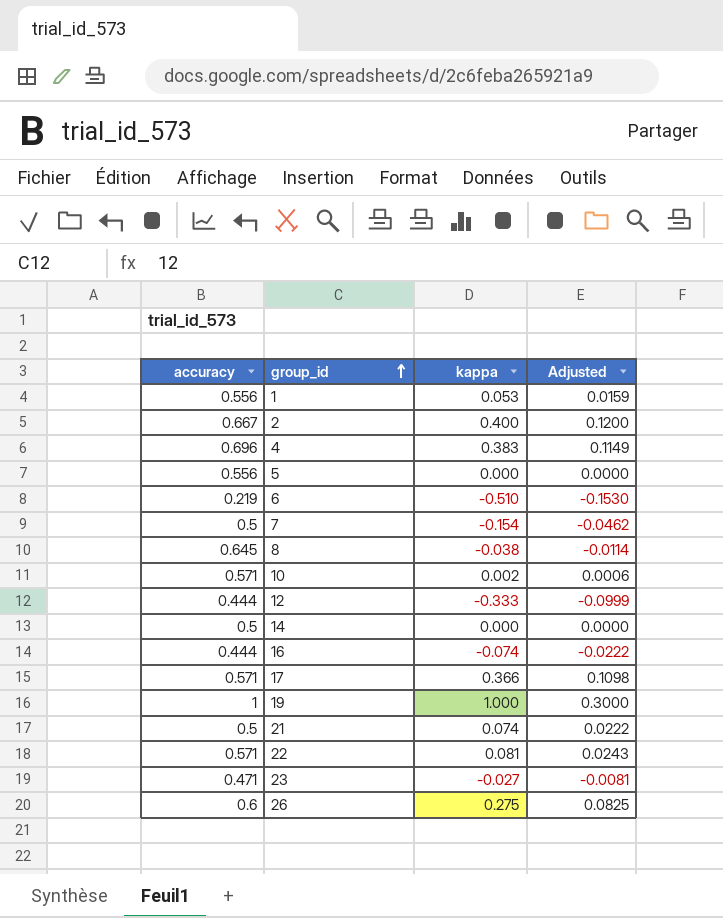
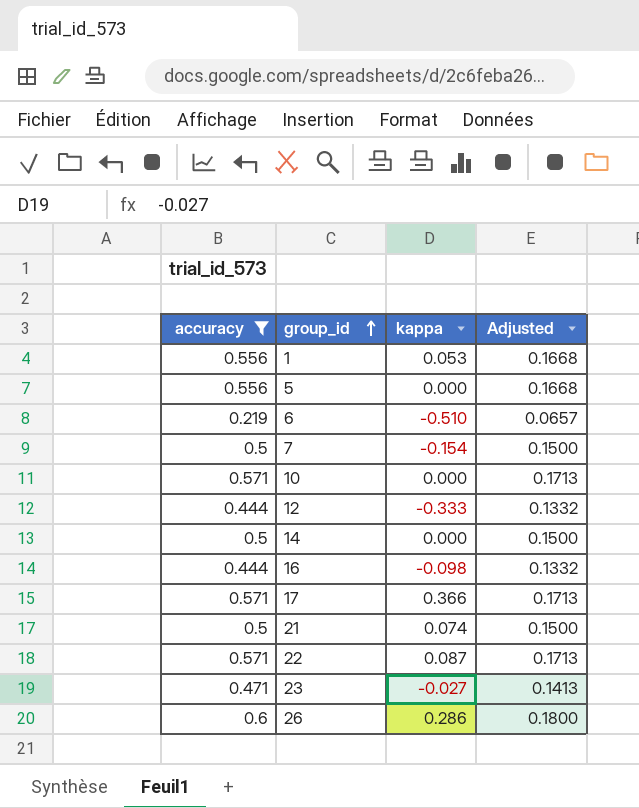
filter: none -> accuracy <= 0.6
column Adjusted | formula: [kappa] * 0.3 -> [accuracy] * 0.3
10 | kappa: 0.002 -> 0.000
16 | kappa: -0.074 -> -0.098
22 | kappa: 0.081 -> 0.087
26 | kappa: 0.275 -> 0.286

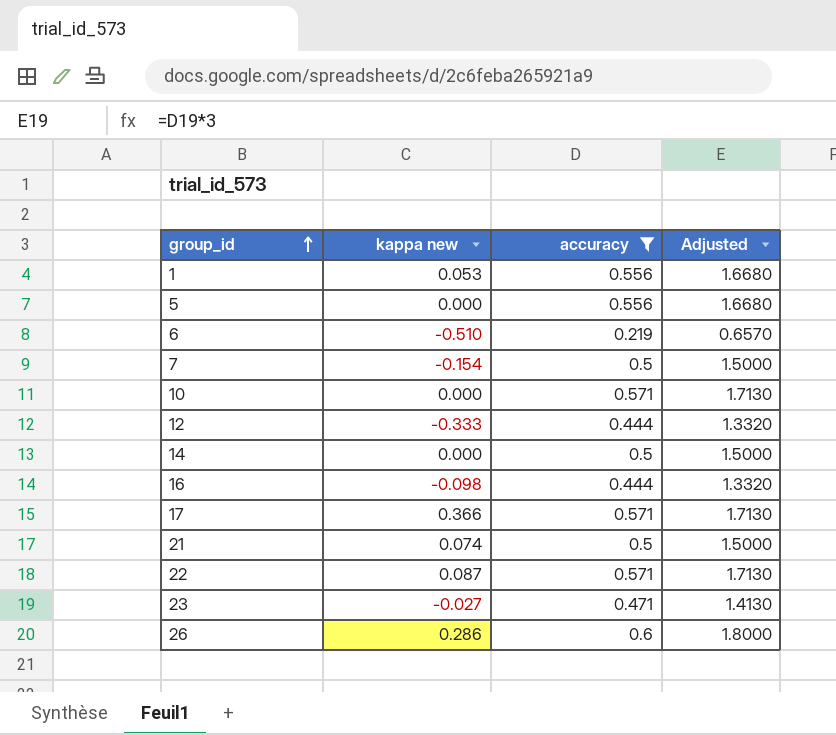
column name: kappa -> kappa new
column accuracy | position: 1 -> 3
column Adjusted | formula: [accuracy] * 0.3 -> [accuracy] * 3

